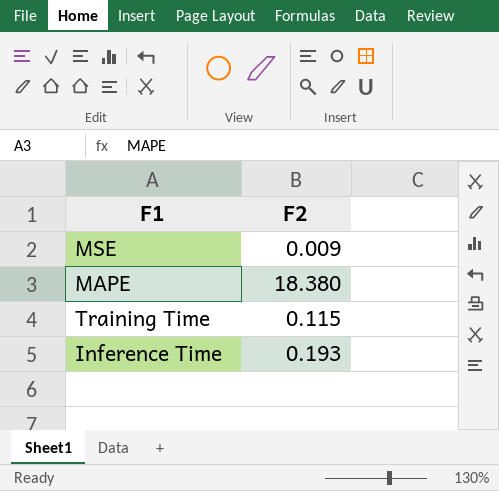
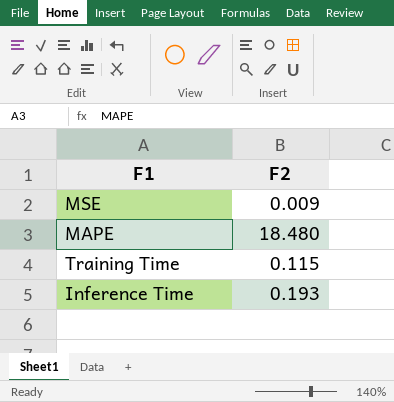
MAPE | F2: 18.380 -> 18.480

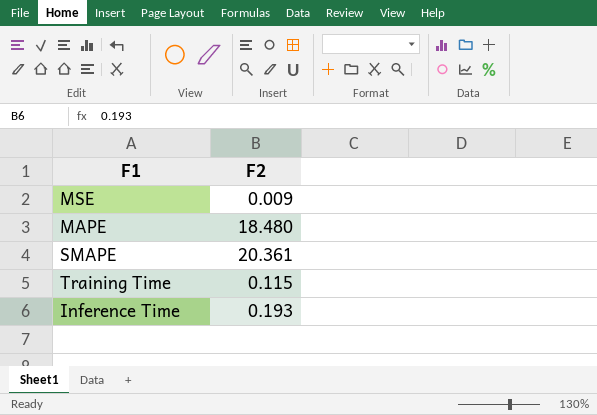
row SMAPE: none -> 20.361

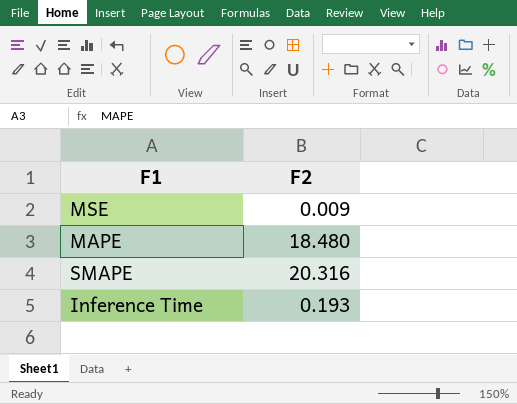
row Training Time: 0.115 -> none
SMAPE | F2: 20.361 -> 20.316

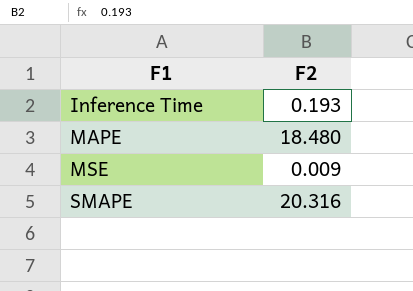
row order: none -> F1 ascending

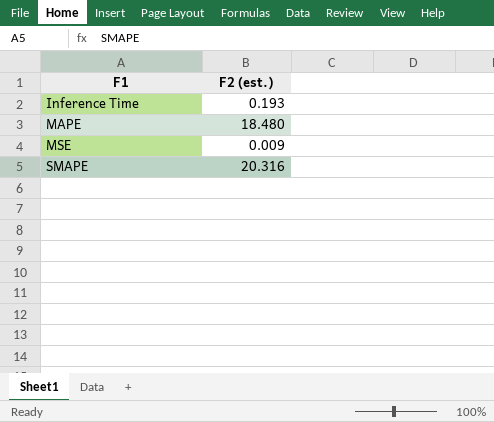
column name: F2 -> F2 (est.)

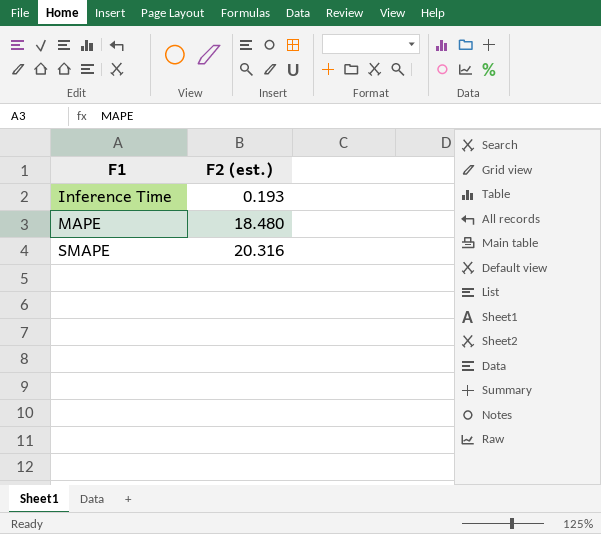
row MSE: 0.009 -> none

